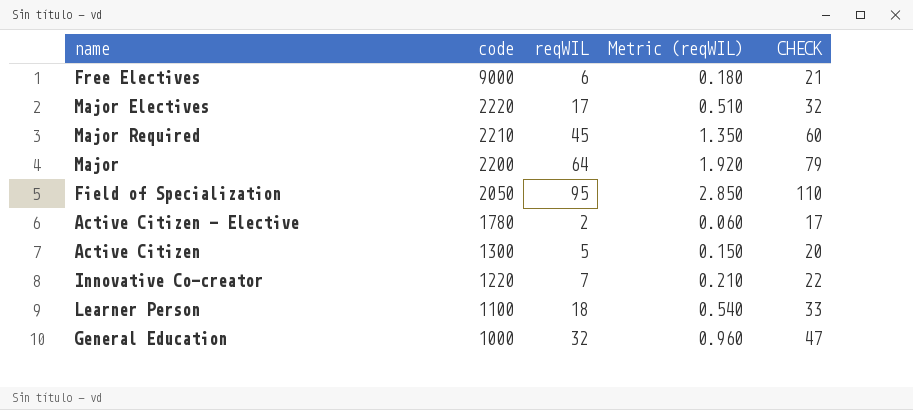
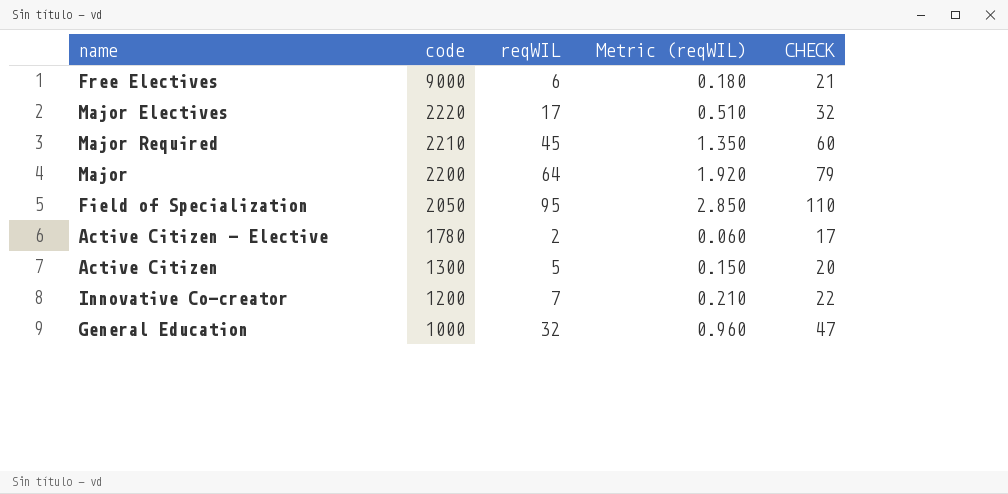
row Learner Person: 1100 | 18 | 0.540 | 33 -> none
Innovative Co-creator | code: 1220 -> 1200

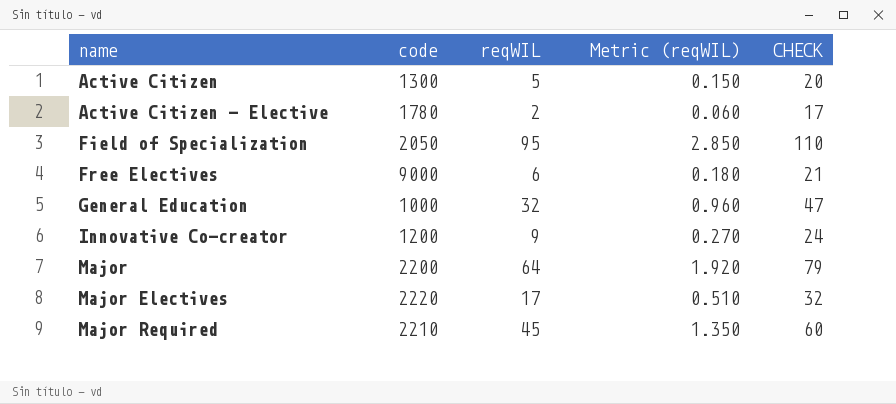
row order: code descending -> name ascending
Innovative Co-creator | reqWIL: 7 -> 9
Innovative Co-creator | Metric (reqWIL): 0.210 -> 0.270
Innovative Co-creator | CHECK: 22 -> 24

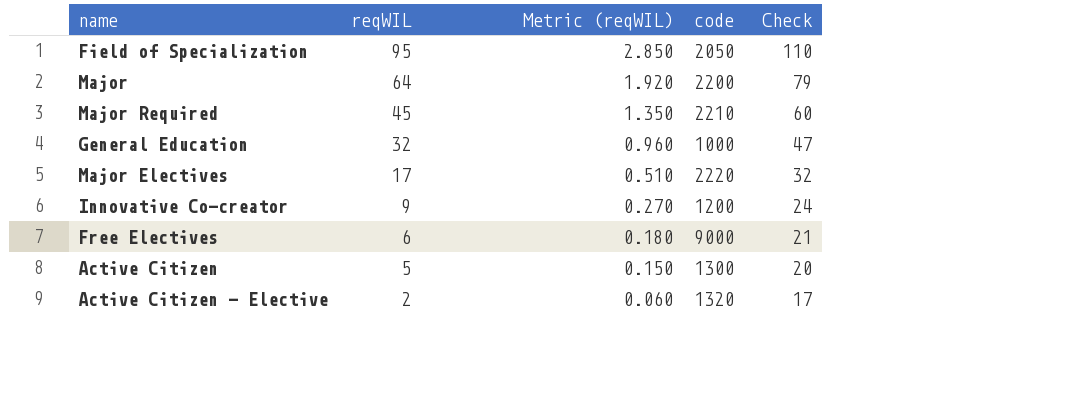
row order: name ascending -> reqWIL descending
column code | position: 2 -> 4
column name: CHECK -> Check
Active Citizen - Elective | code: 1780 -> 1320

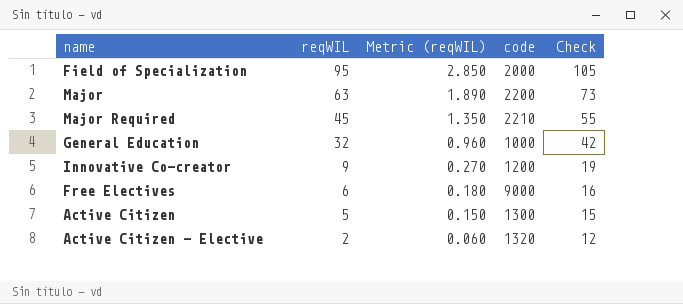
column Check | formula: [reqWIL] + 15 -> [reqWIL] + 10
row Major Electives: 17 | 0.510 | 2220 | 32 -> none
Field of Specialization | code: 2050 -> 2000
Major | reqWIL: 64 -> 63
Major | Metric (reqWIL): 1.920 -> 1.890

